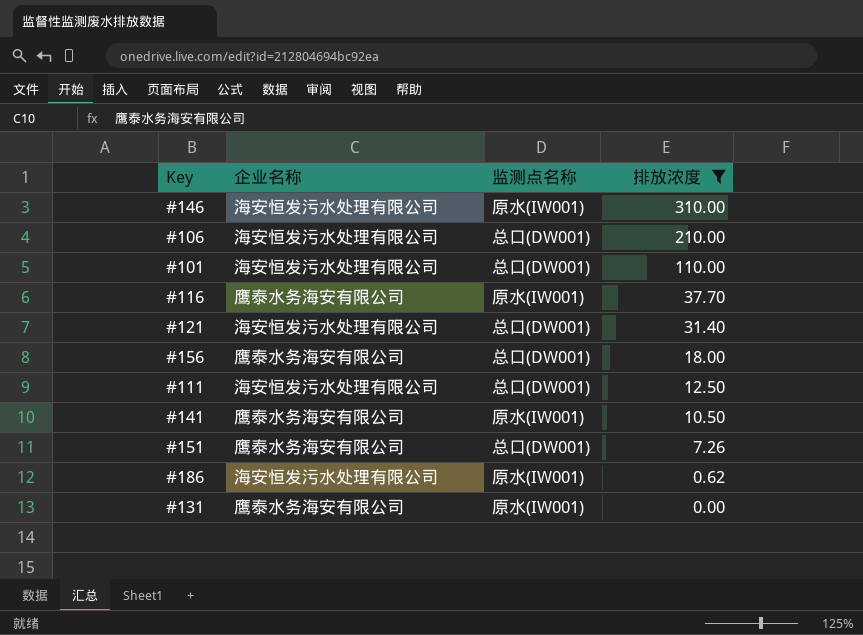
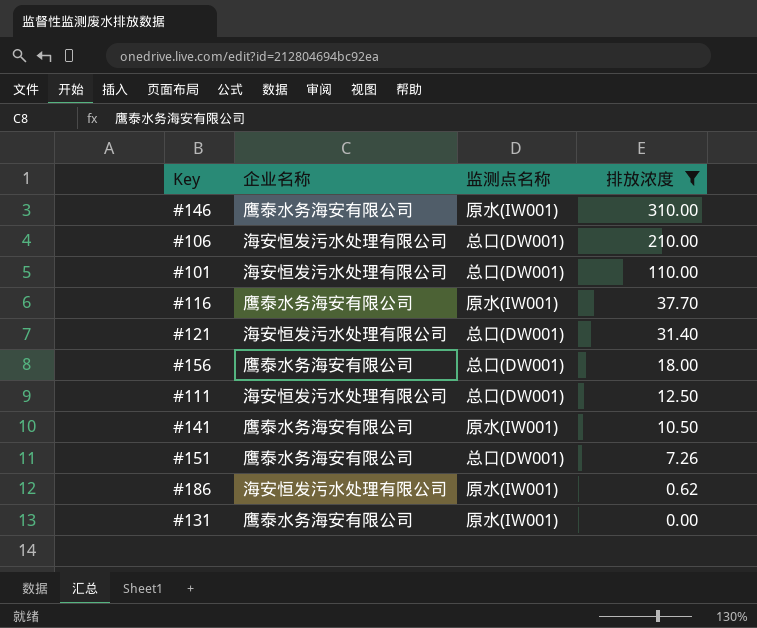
#146 | 企业名称: 海安恒发污水处理有限公司 -> 鹰泰水务海安有限公司

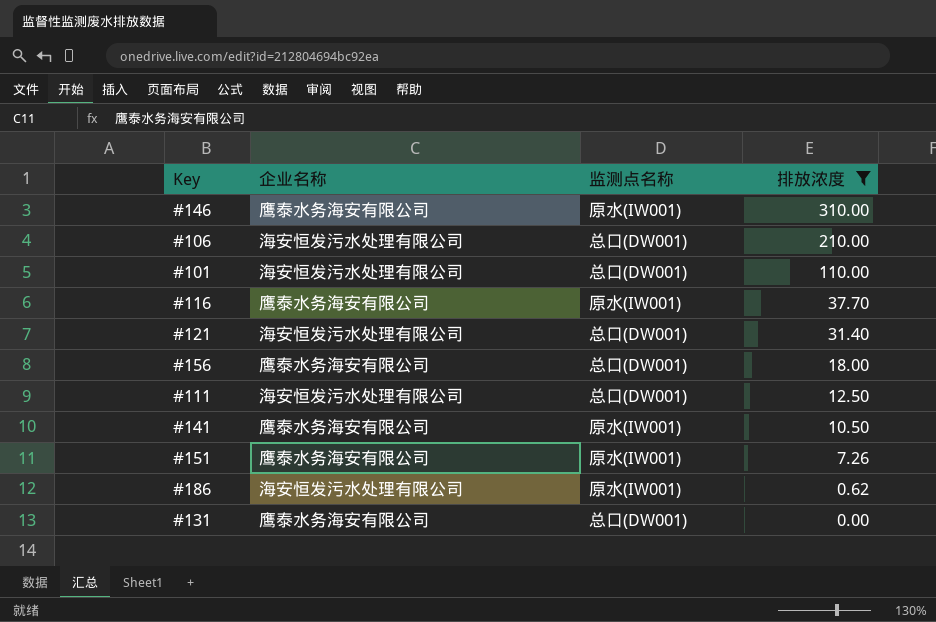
#151 | 监测点名称: 总口(DW001) -> 原水(IW001)
#131 | 监测点名称: 原水(IW001) -> 总口(DW001)

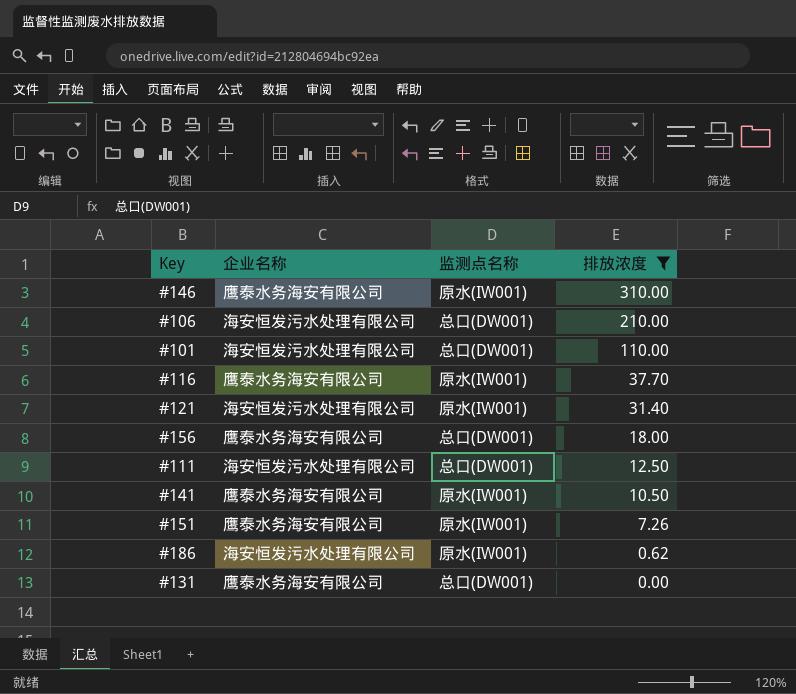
#121 | 监测点名称: 总口(DW001) -> 原水(IW001)

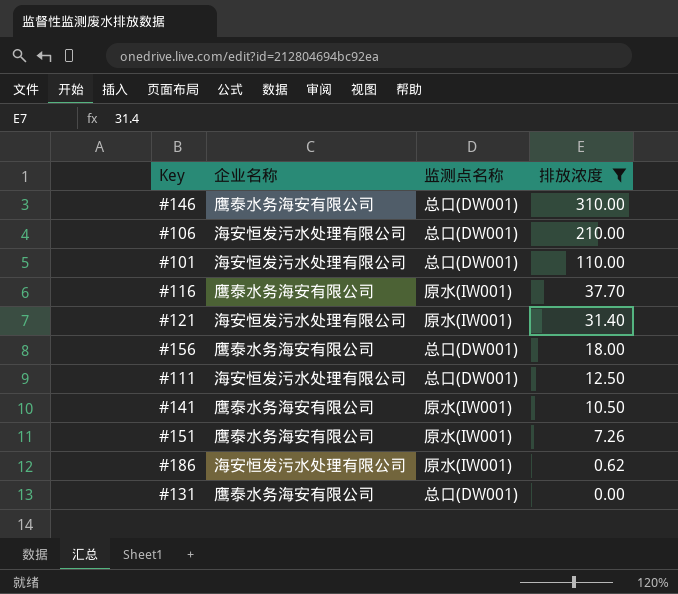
#146 | 监测点名称: 原水(IW001) -> 总口(DW001)

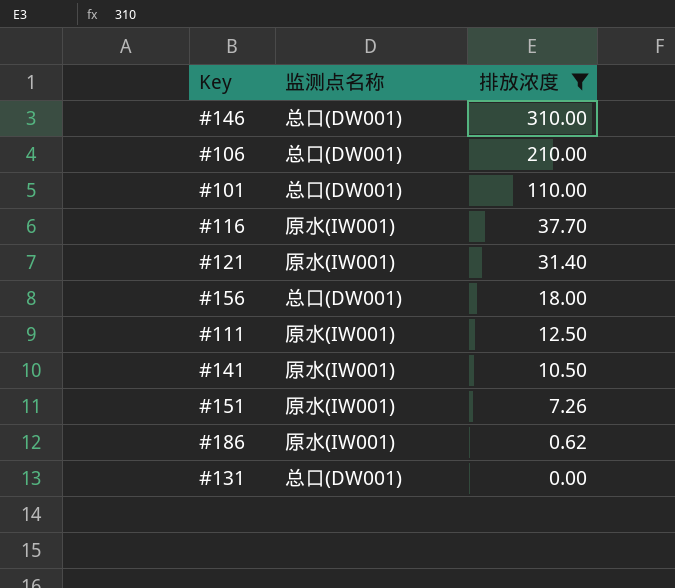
column 企业名称 | position: 2 -> none
#111 | 监测点名称: 总口(DW001) -> 原水(IW001)

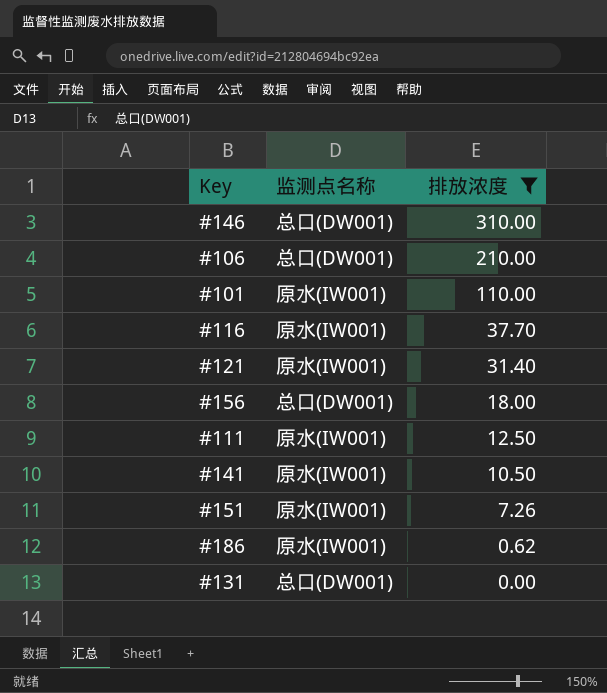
#101 | 监测点名称: 总口(DW001) -> 原水(IW001)

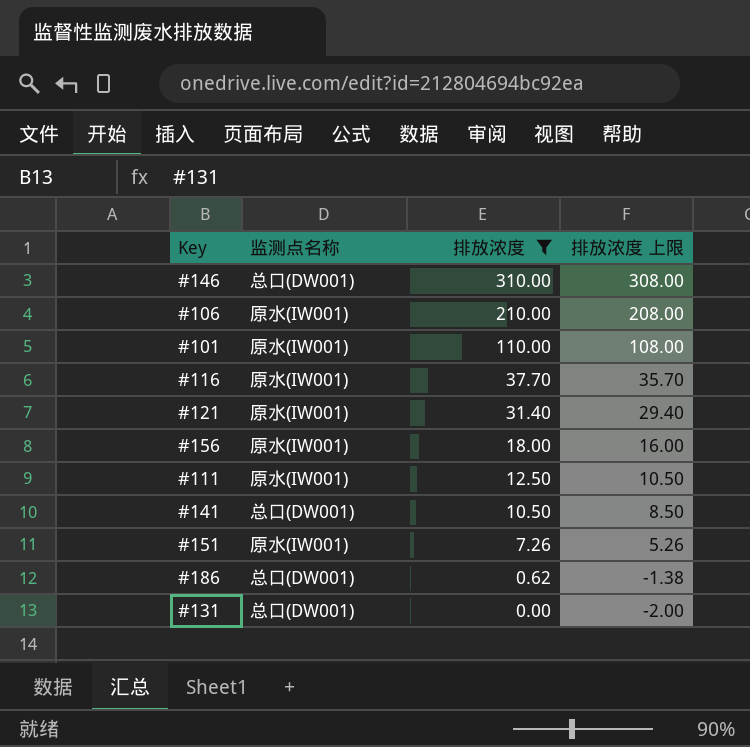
column 排放浓度 上限 | formula: none -> [排放浓度] - 2
#106 | 监测点名称: 总口(DW001) -> 原水(IW001)
#156 | 监测点名称: 总口(DW001) -> 原水(IW001)
#141 | 监测点名称: 原水(IW001) -> 总口(DW001)
#186 | 监测点名称: 原水(IW001) -> 总口(DW001)

